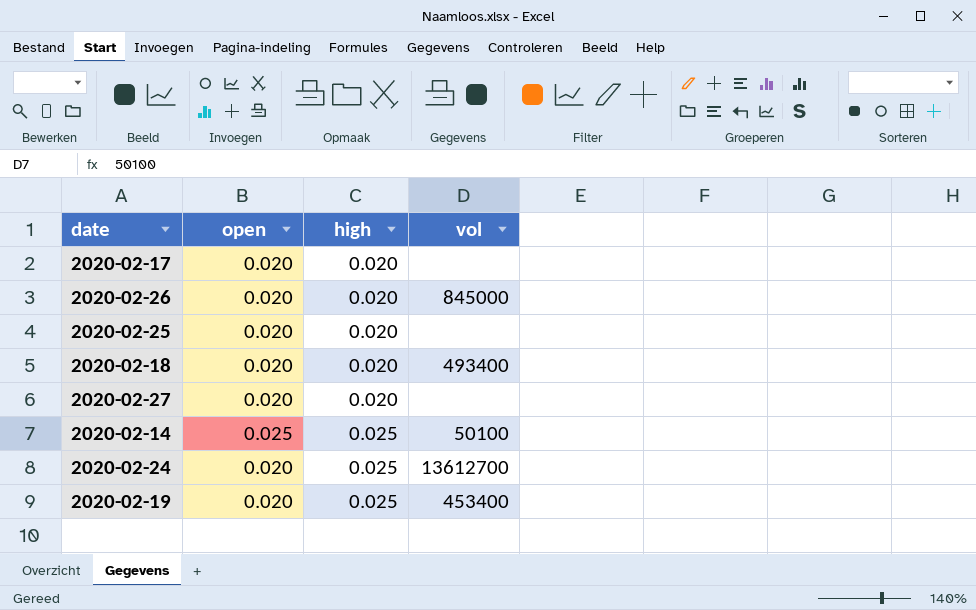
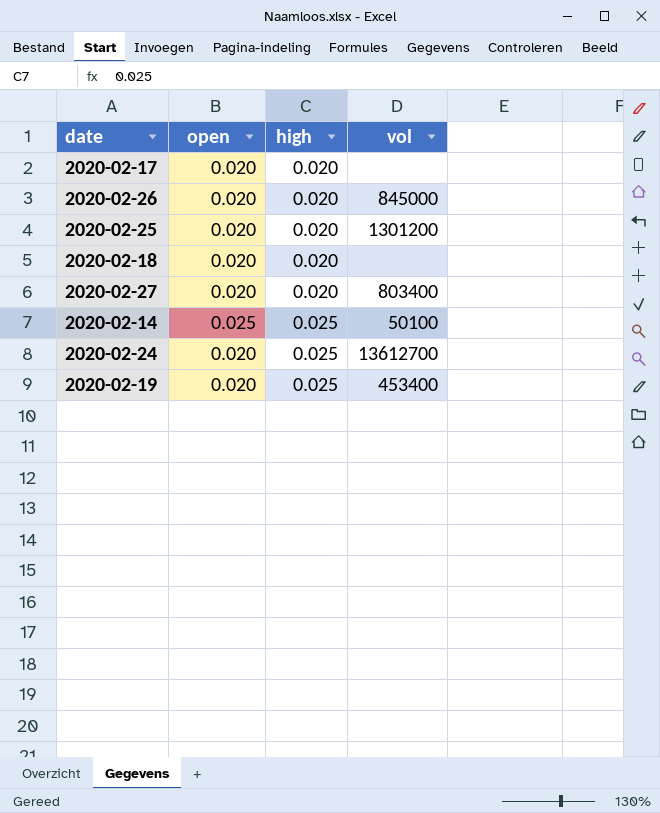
2020-02-25 | vol: none -> 1301200
2020-02-18 | vol: 493400 -> none
2020-02-27 | vol: none -> 803400

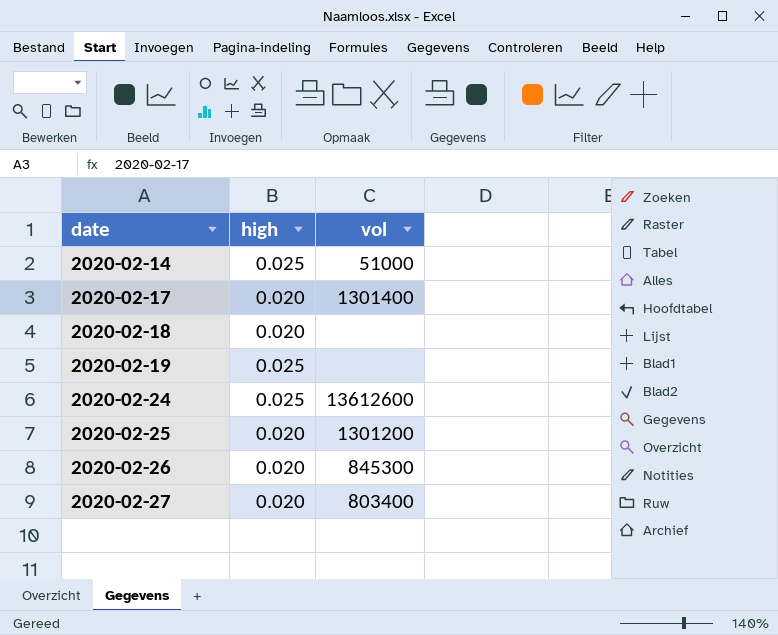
row order: high ascending -> date ascending
column open | position: 2 -> none
2020-02-14 | vol: 50100 -> 51000
2020-02-17 | vol: none -> 1301400
2020-02-19 | vol: 453400 -> none
2020-02-24 | vol: 13612700 -> 13612600
2020-02-26 | vol: 845000 -> 845300

